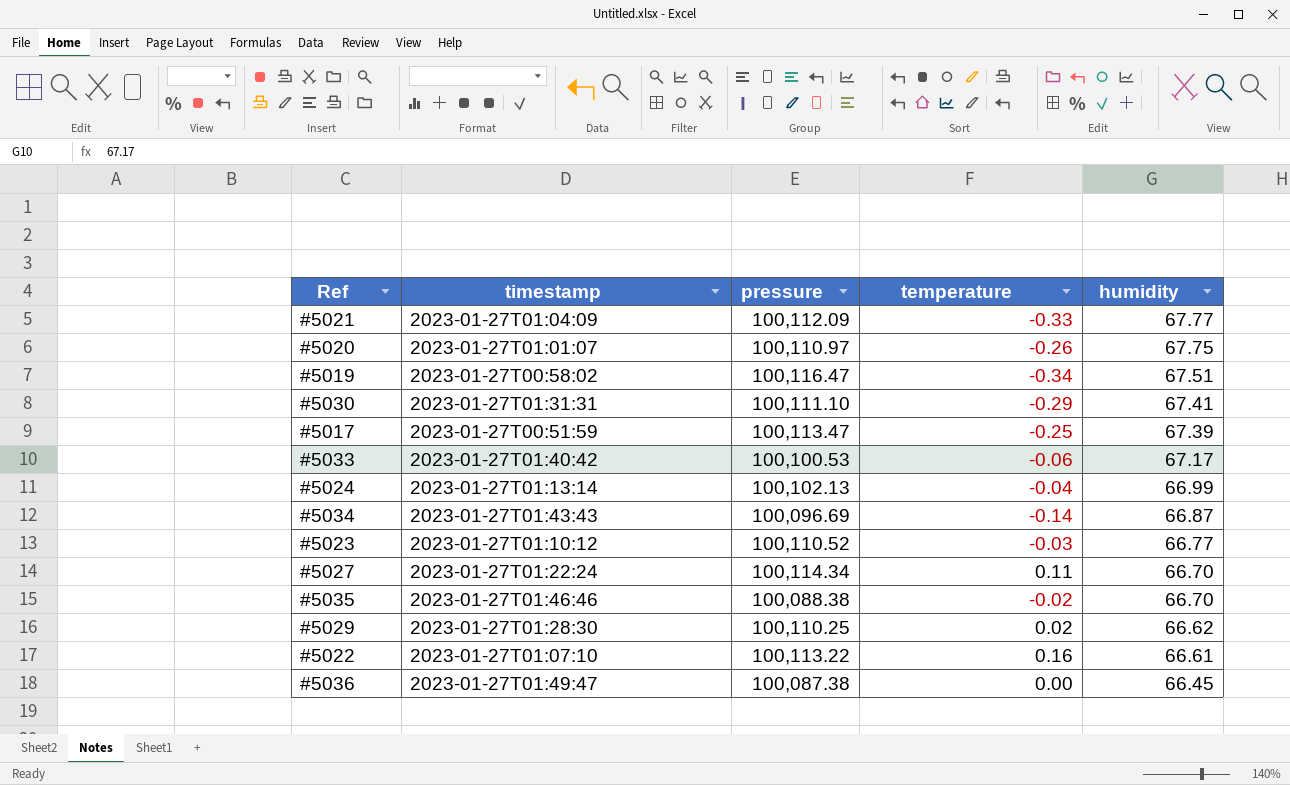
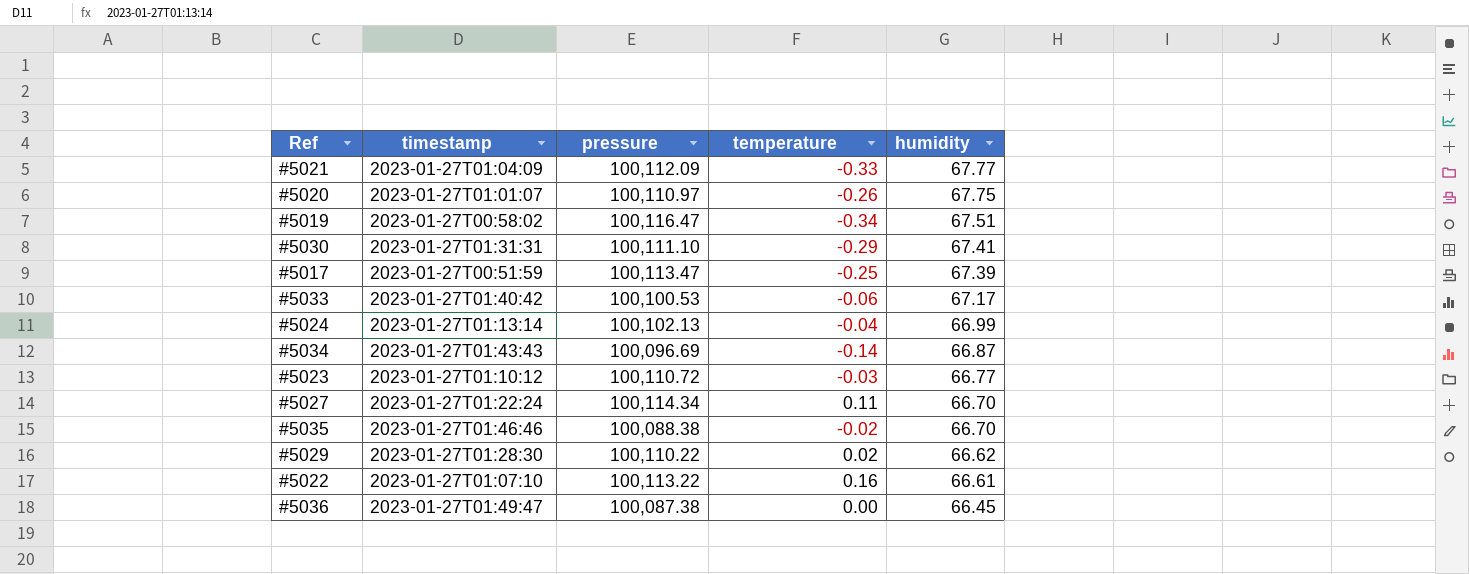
#5023 | pressure: 100,110.52 -> 100,110.72
#5029 | pressure: 100,110.25 -> 100,110.22

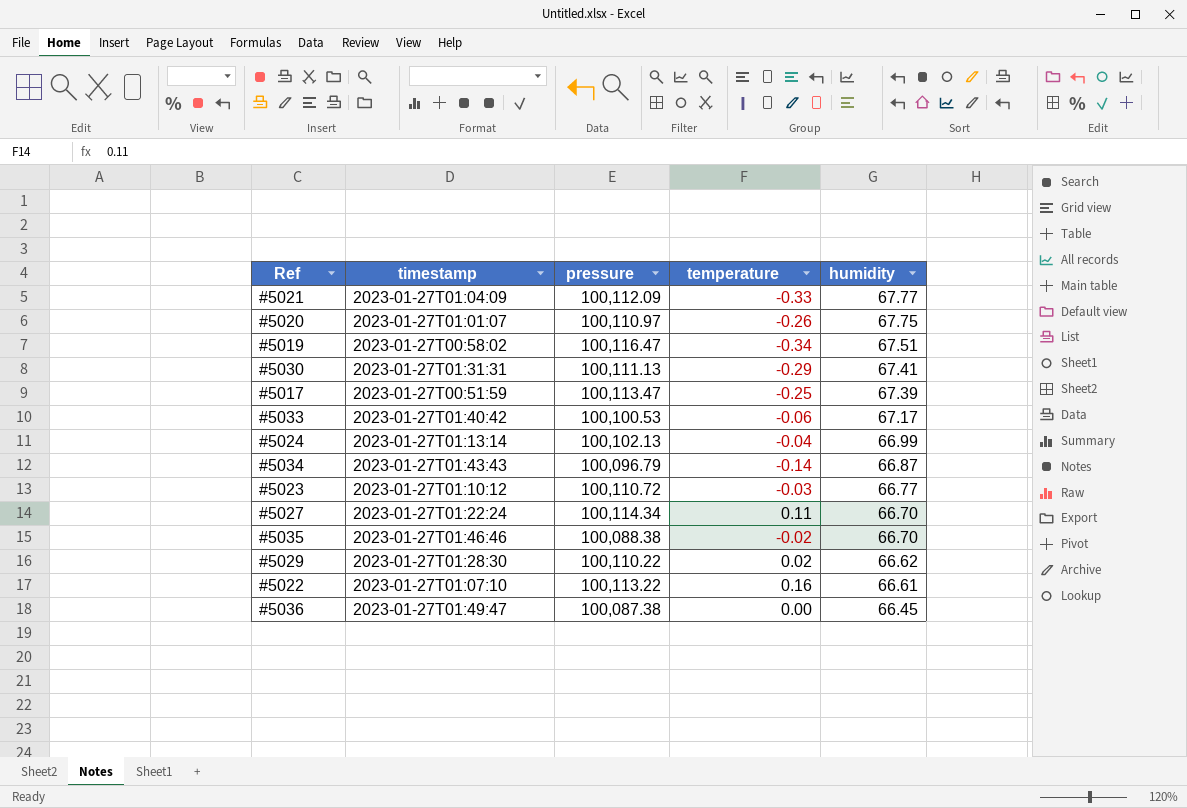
#5030 | pressure: 100,111.10 -> 100,111.13
#5034 | pressure: 100,096.69 -> 100,096.79

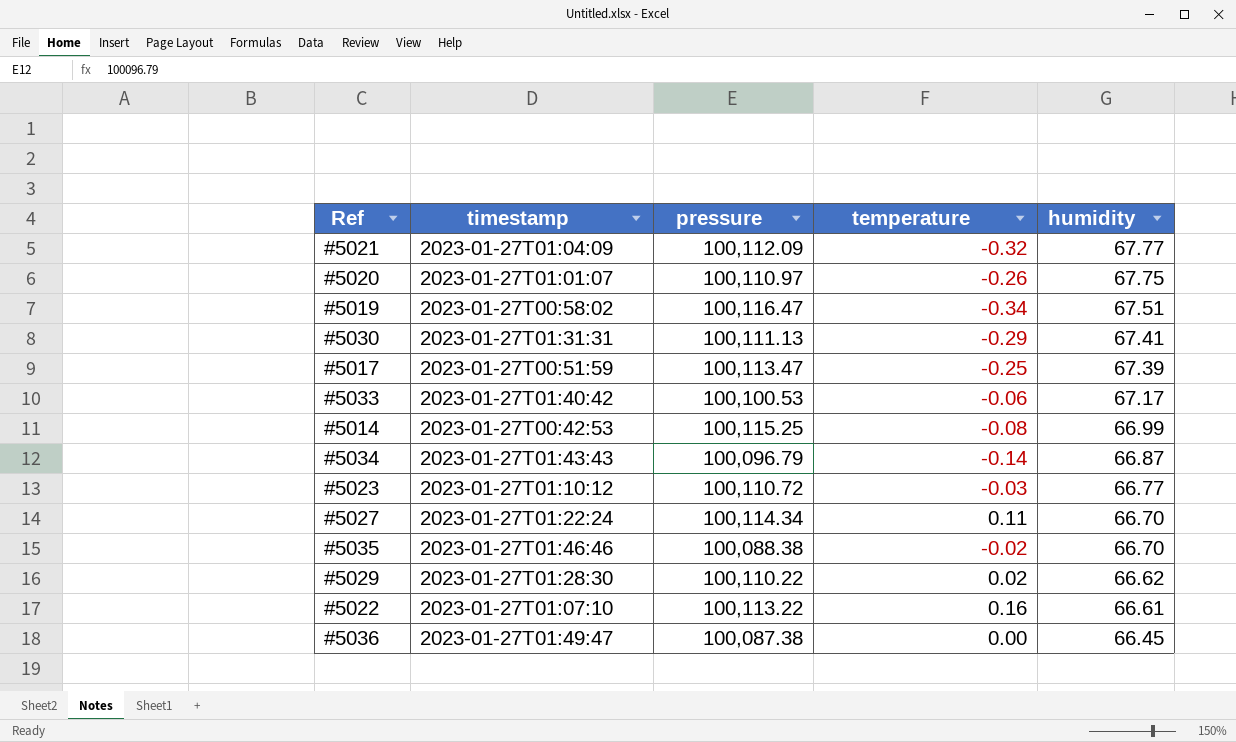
row #5024: 2023-01-27T01:13:14 | 100,102.13 | -0.04 | 66.99 -> none
#5021 | temperature: -0.33 -> -0.32
row #5014: none -> 2023-01-27T00:42:53 | 100,115.25 | -0.08 | 66.99

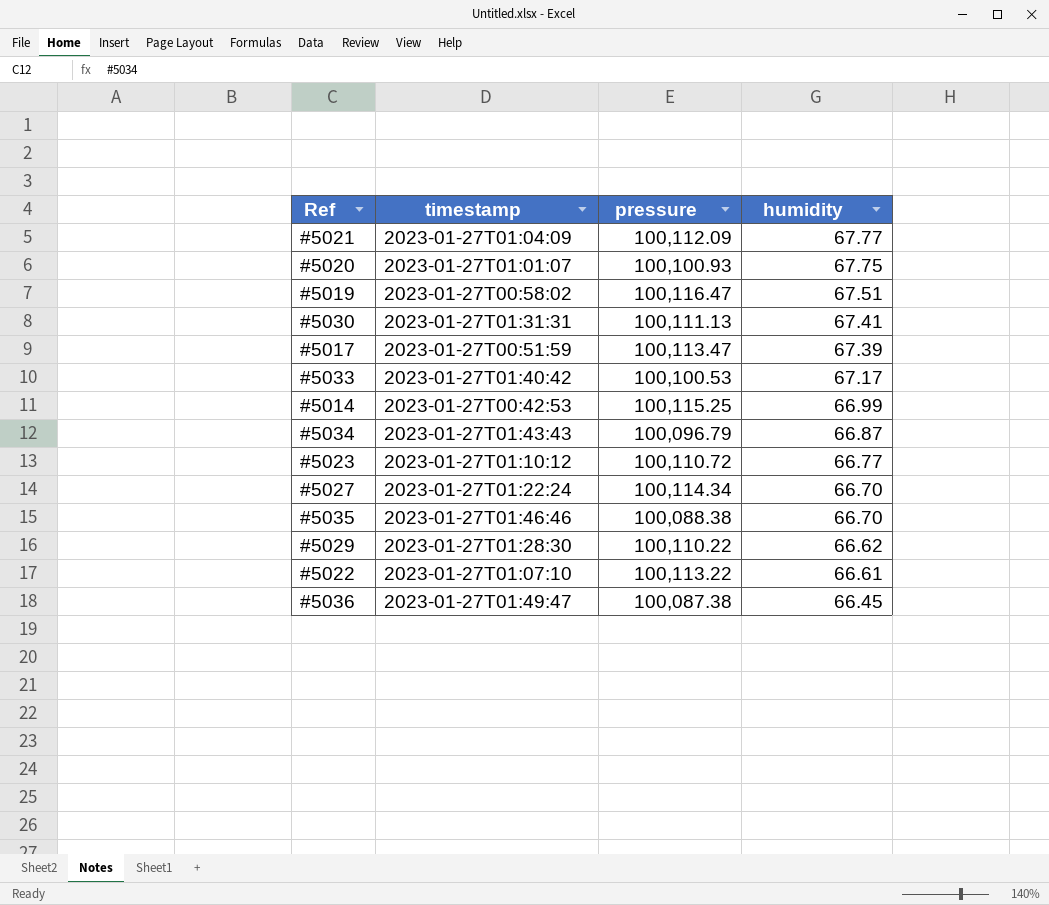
column temperature | position: 4 -> none
#5020 | pressure: 100,110.97 -> 100,100.93

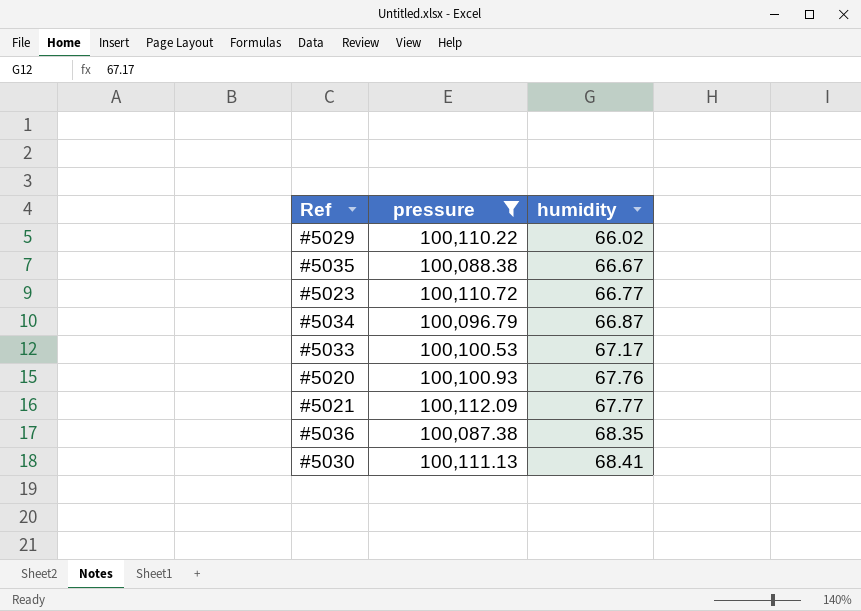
filter: none -> pressure <= 100,112.09
row order: humidity descending -> humidity ascending
column timestamp | position: 2 -> none
#5029 | humidity: 66.62 -> 66.02
#5035 | humidity: 66.70 -> 66.67
#5020 | humidity: 67.75 -> 67.76
#5036 | humidity: 66.45 -> 68.35
#5030 | humidity: 67.41 -> 68.41

